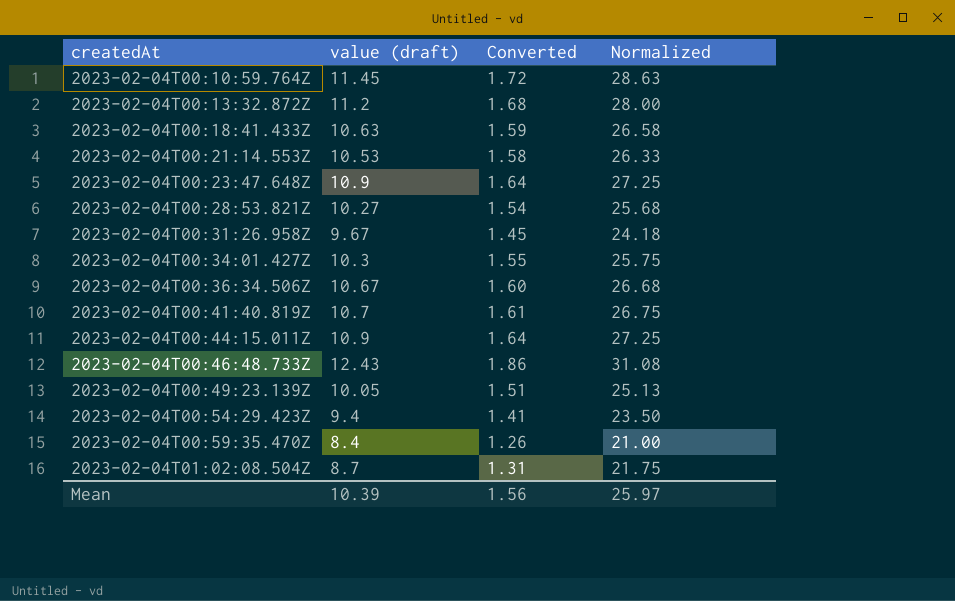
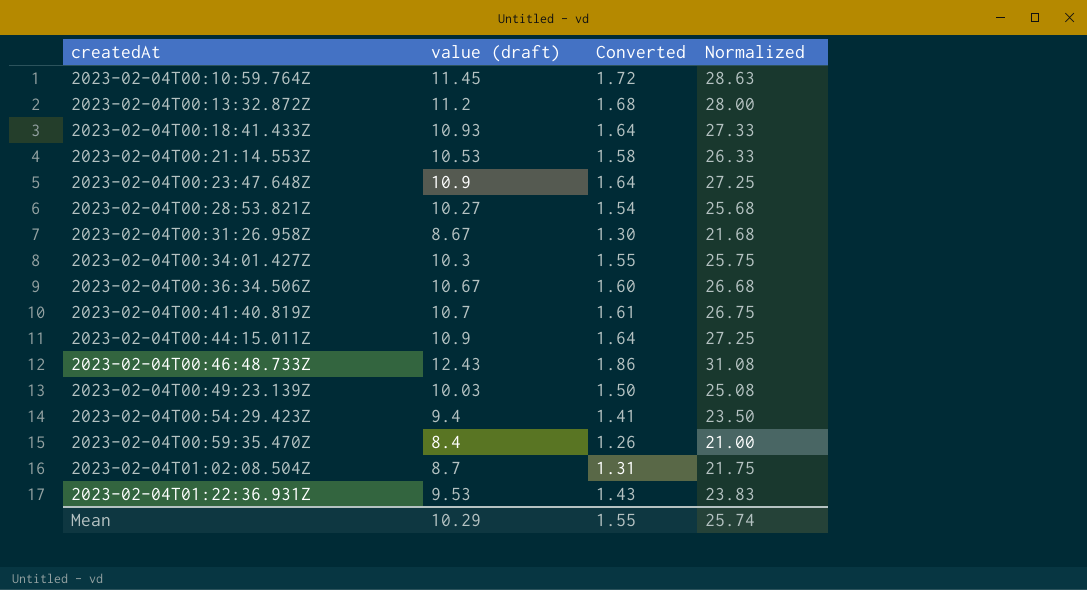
2023-02-04T00:18:41.433Z | value (draft): 10.63 -> 10.93
2023-02-04T00:18:41.433Z | Converted: 1.59 -> 1.64
2023-02-04T00:18:41.433Z | Normalized: 26.58 -> 27.33
2023-02-04T00:31:26.958Z | value (draft): 9.67 -> 8.67
2023-02-04T00:31:26.958Z | Converted: 1.45 -> 1.30
2023-02-04T00:31:26.958Z | Normalized: 24.18 -> 21.68
2023-02-04T00:49:23.139Z | value (draft): 10.05 -> 10.03
2023-02-04T00:49:23.139Z | Converted: 1.51 -> 1.50
2023-02-04T00:49:23.139Z | Normalized: 25.13 -> 25.08
row 2023-02-04T01:22:36.931Z: none -> 9.53 | 1.43 | 23.83
Mean | value (draft): 10.39 -> 10.29
Mean | Converted: 1.56 -> 1.55
Mean | Normalized: 25.97 -> 25.74

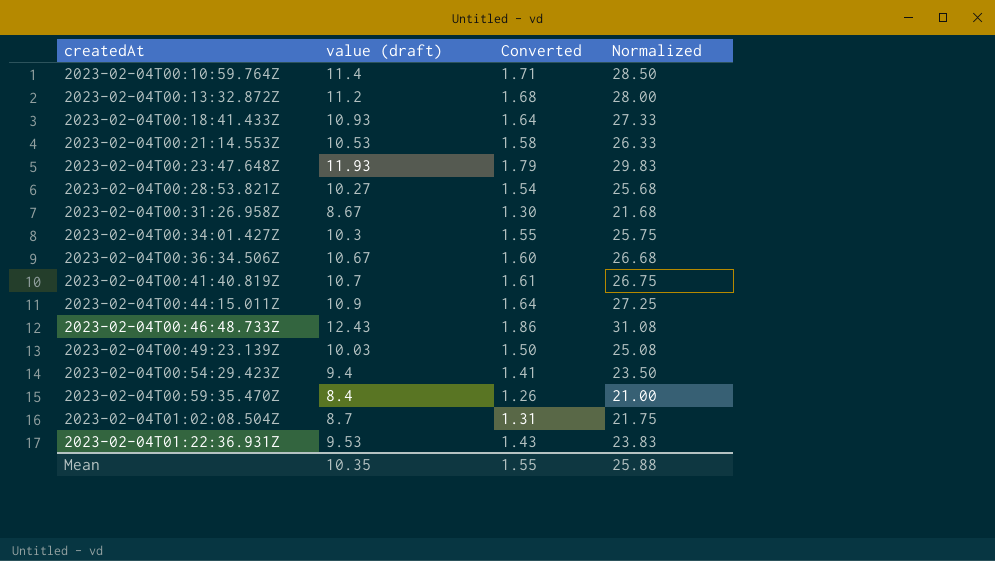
2023-02-04T00:10:59.764Z | value (draft): 11.45 -> 11.4
2023-02-04T00:10:59.764Z | Converted: 1.72 -> 1.71
2023-02-04T00:10:59.764Z | Normalized: 28.63 -> 28.50
2023-02-04T00:23:47.648Z | value (draft): 10.9 -> 11.93
2023-02-04T00:23:47.648Z | Converted: 1.64 -> 1.79
2023-02-04T00:23:47.648Z | Normalized: 27.25 -> 29.83
Mean | value (draft): 10.29 -> 10.35
Mean | Normalized: 25.74 -> 25.88

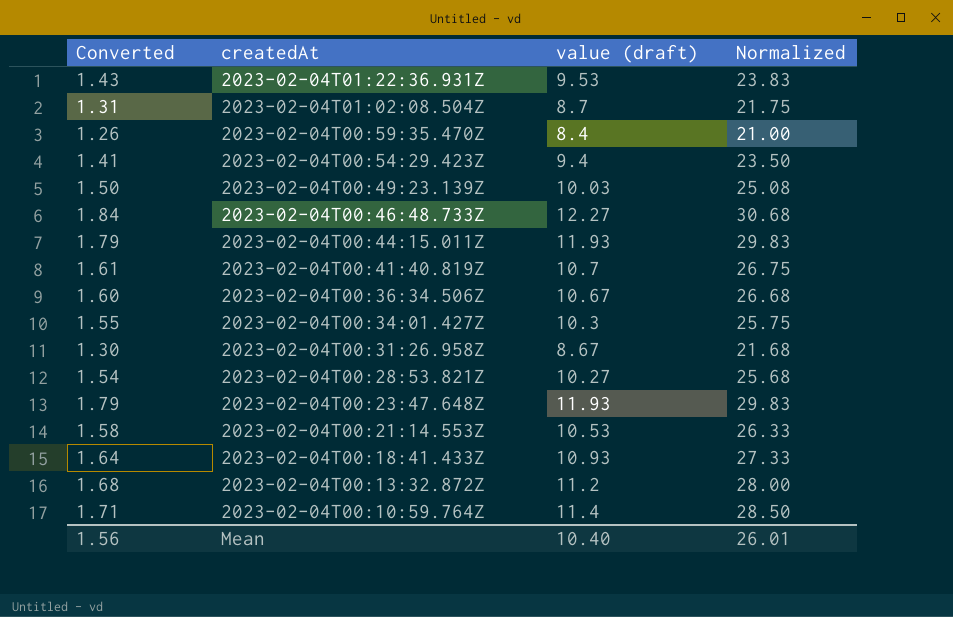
row order: createdAt ascending -> createdAt descending
column Converted | position: 3 -> 1
2023-02-04T00:46:48.733Z | Converted: 1.86 -> 1.84
2023-02-04T00:46:48.733Z | value (draft): 12.43 -> 12.27
2023-02-04T00:46:48.733Z | Normalized: 31.08 -> 30.68
2023-02-04T00:44:15.011Z | Converted: 1.64 -> 1.79
2023-02-04T00:44:15.011Z | value (draft): 10.9 -> 11.93
2023-02-04T00:44:15.011Z | Normalized: 27.25 -> 29.83
Mean | Converted: 1.55 -> 1.56
Mean | value (draft): 10.35 -> 10.40
Mean | Normalized: 25.88 -> 26.01

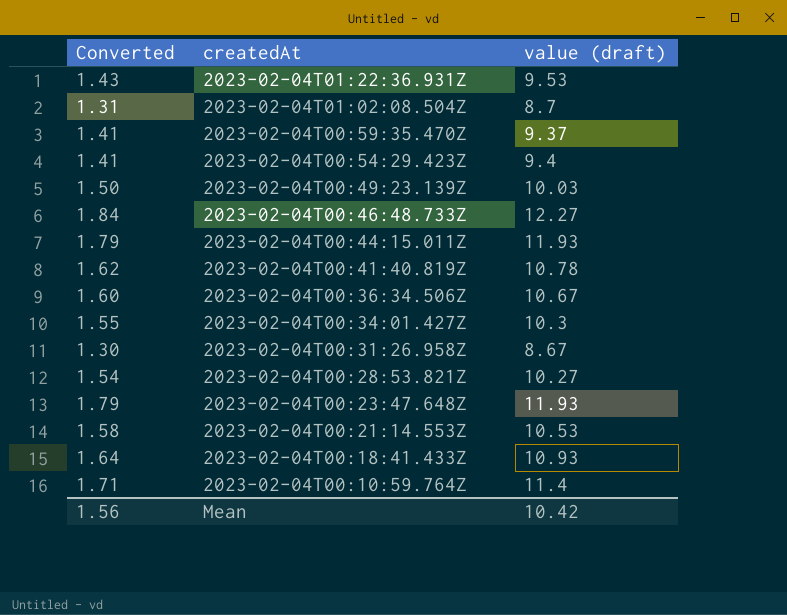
column Normalized | formula: [value (draft)] * 2.5 -> none
row 2023-02-04T00:13:32.872Z: 1.68 | 11.2 | 28.00 -> none
2023-02-04T00:59:35.470Z | Converted: 1.26 -> 1.41
2023-02-04T00:59:35.470Z | value (draft): 8.4 -> 9.37
2023-02-04T00:41:40.819Z | Converted: 1.61 -> 1.62
2023-02-04T00:41:40.819Z | value (draft): 10.7 -> 10.78
Mean | value (draft): 10.40 -> 10.42

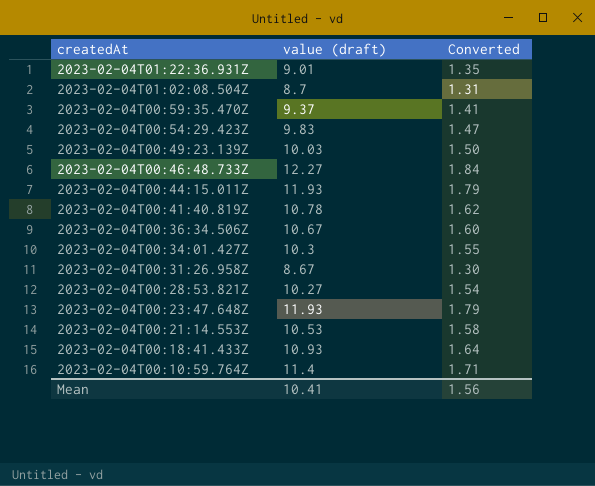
column Converted | position: 1 -> 3
2023-02-04T01:22:36.931Z | value (draft): 9.53 -> 9.01
2023-02-04T01:22:36.931Z | Converted: 1.43 -> 1.35
2023-02-04T00:54:29.423Z | value (draft): 9.4 -> 9.83
2023-02-04T00:54:29.423Z | Converted: 1.41 -> 1.47
Mean | value (draft): 10.42 -> 10.41

